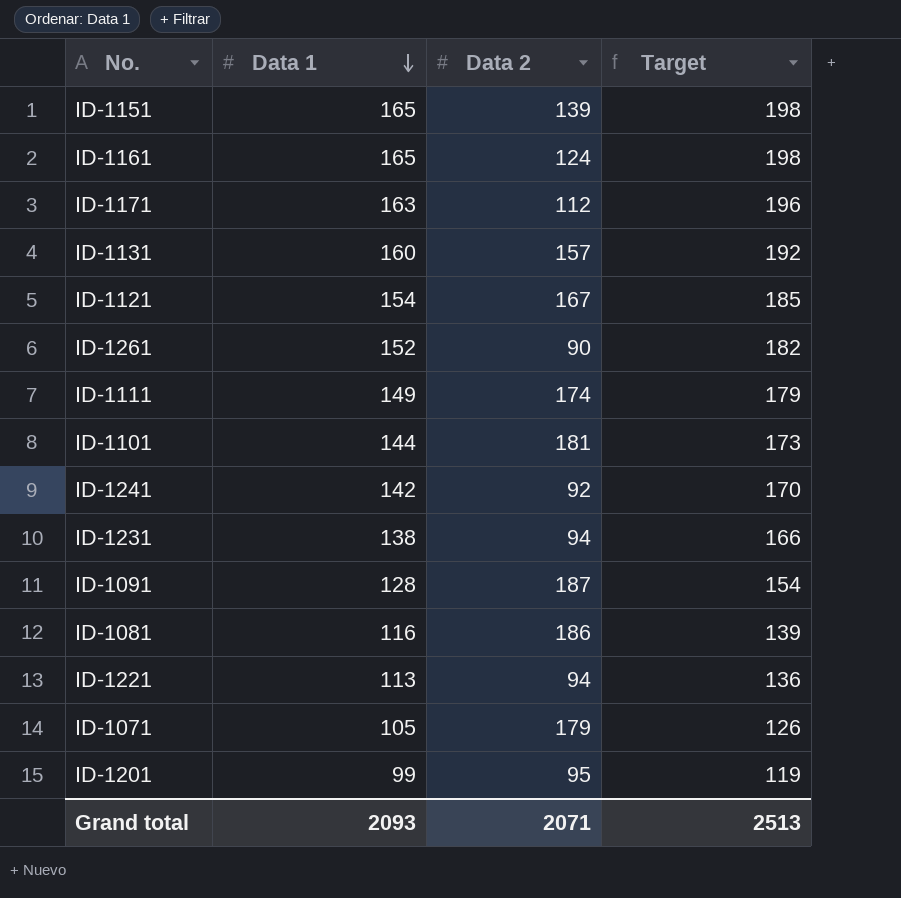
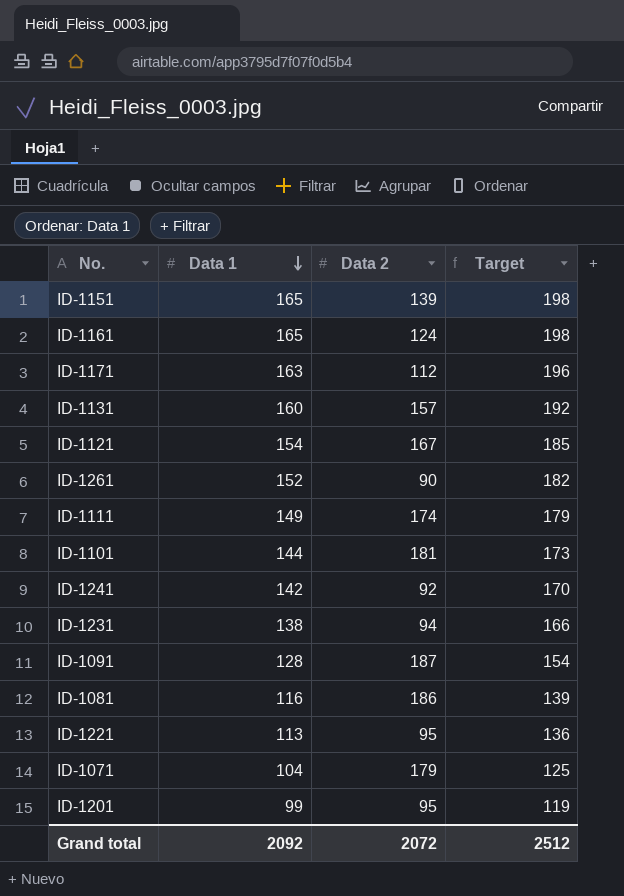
ID-1221 | Data 2: 94 -> 95
ID-1071 | Data 1: 105 -> 104
ID-1071 | Target: 126 -> 125
Grand total | Data 1: 2093 -> 2092
Grand total | Data 2: 2071 -> 2072
Grand total | Target: 2513 -> 2512

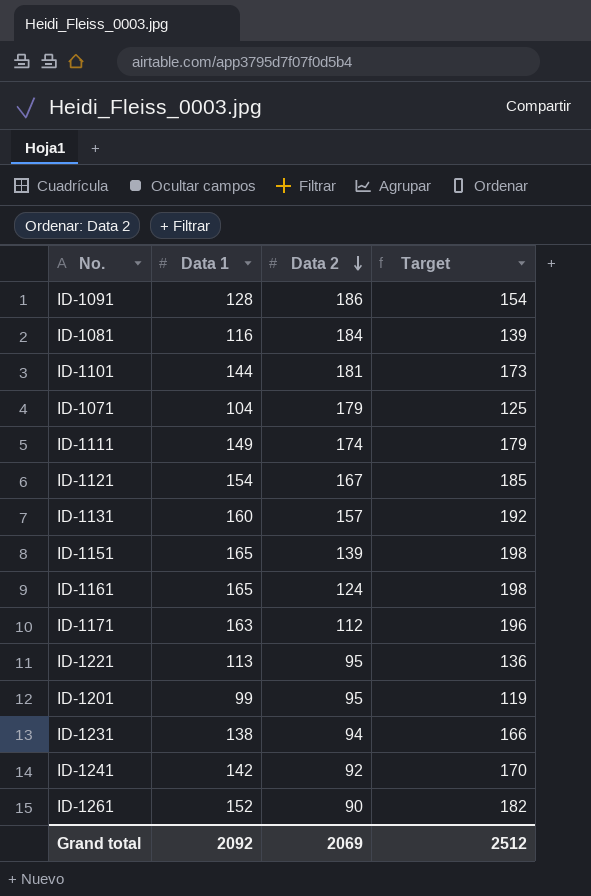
row order: Data 1 descending -> Data 2 descending
ID-1091 | Data 2: 187 -> 186
ID-1081 | Data 2: 186 -> 184
Grand total | Data 2: 2072 -> 2069

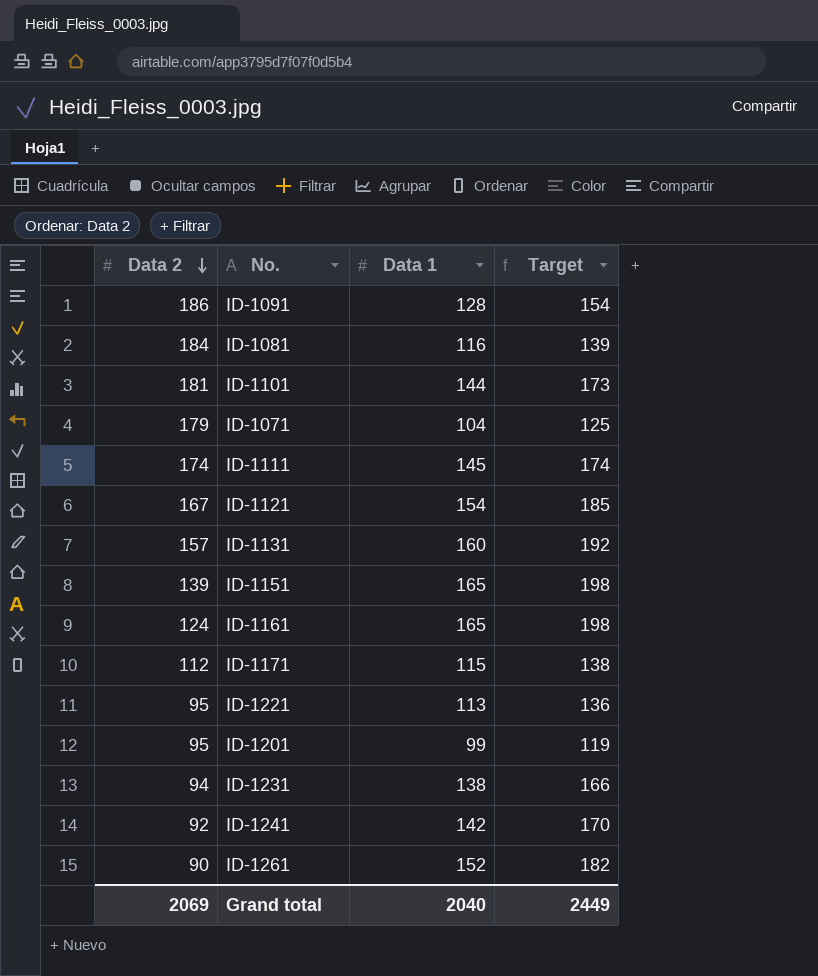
column Data 2 | position: 3 -> 1
ID-1111 | Data 1: 149 -> 145
ID-1111 | Target: 179 -> 174
ID-1171 | Data 1: 163 -> 115
ID-1171 | Target: 196 -> 138
Grand total | Data 1: 2092 -> 2040
Grand total | Target: 2512 -> 2449

